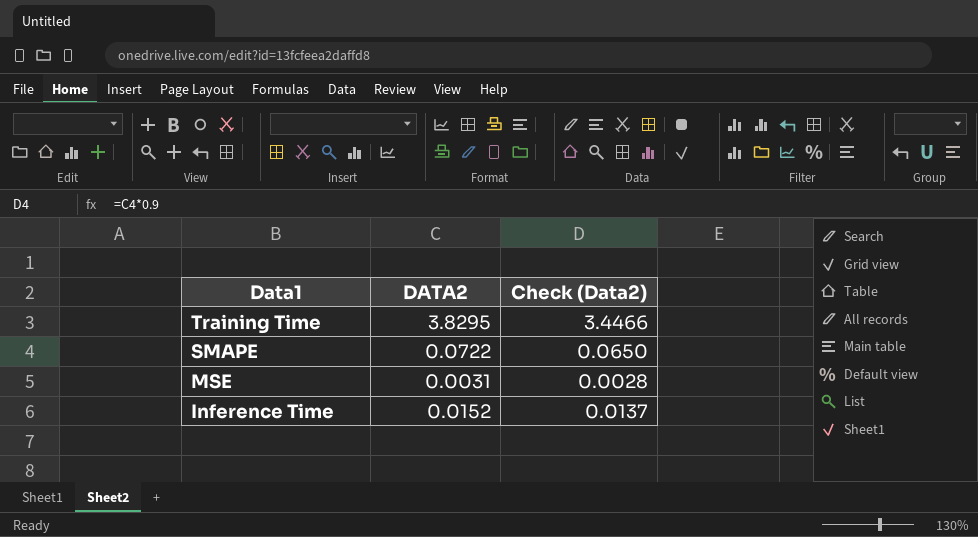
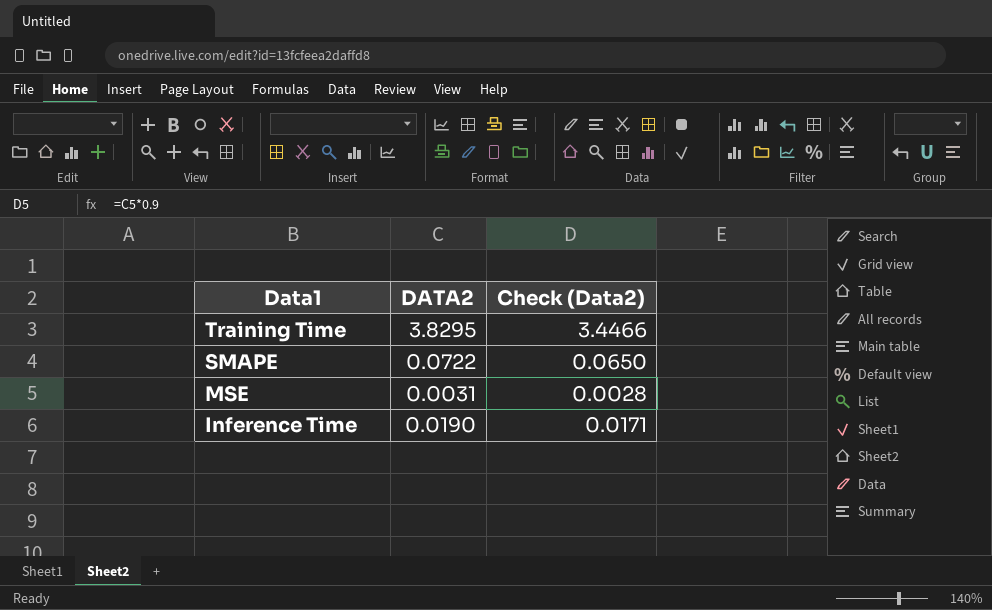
Inference Time | DATA2: 0.0152 -> 0.0190
Inference Time | Check (Data2): 0.0137 -> 0.0171

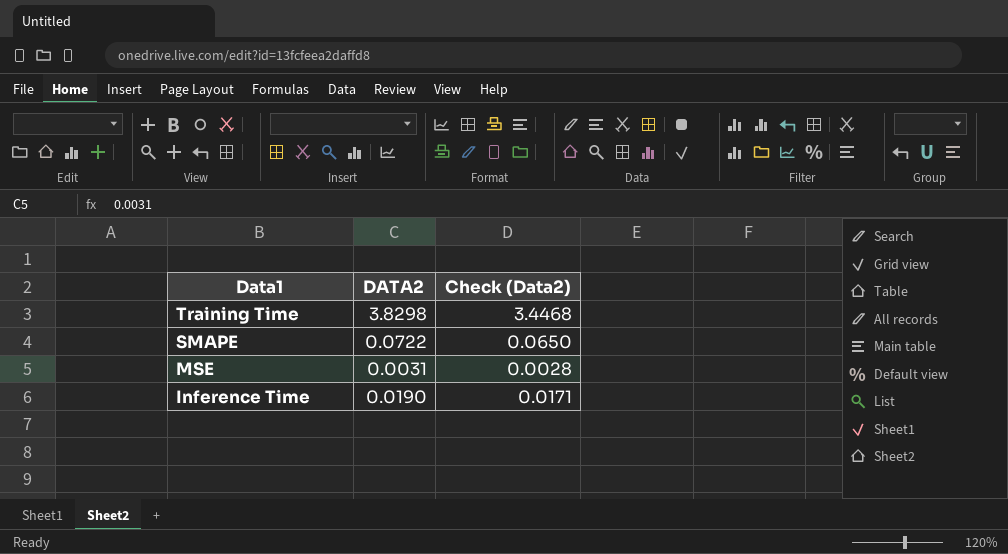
Training Time | DATA2: 3.8295 -> 3.8298
Training Time | Check (Data2): 3.4466 -> 3.4468

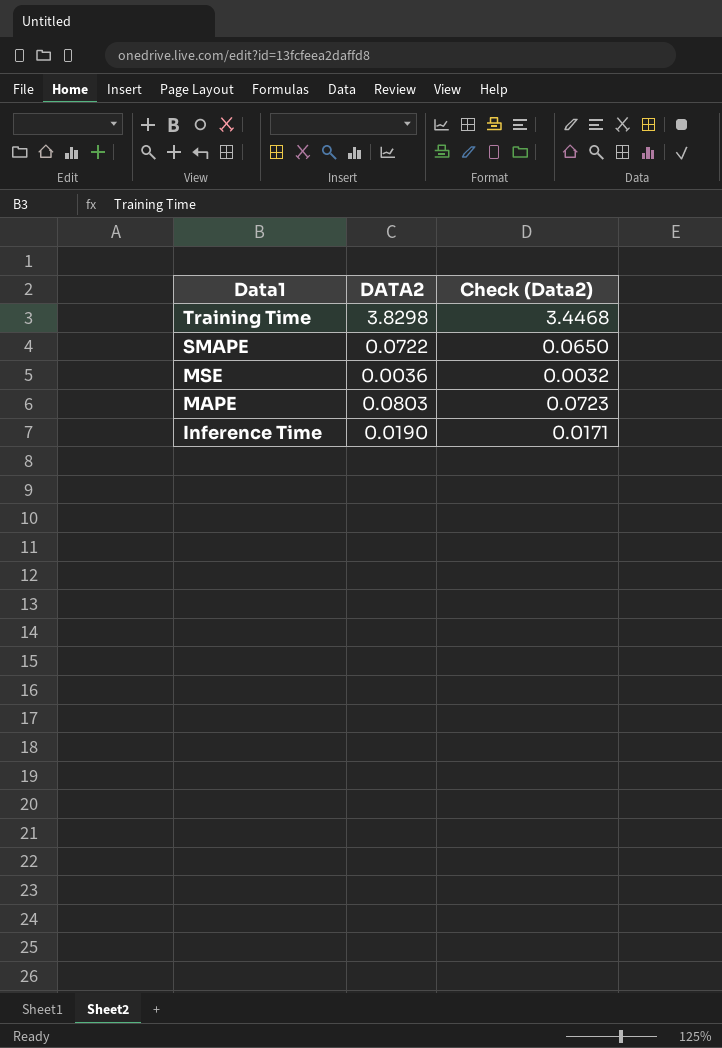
MSE | DATA2: 0.0031 -> 0.0036
MSE | Check (Data2): 0.0028 -> 0.0032
row MAPE: none -> 0.0803 | 0.0723

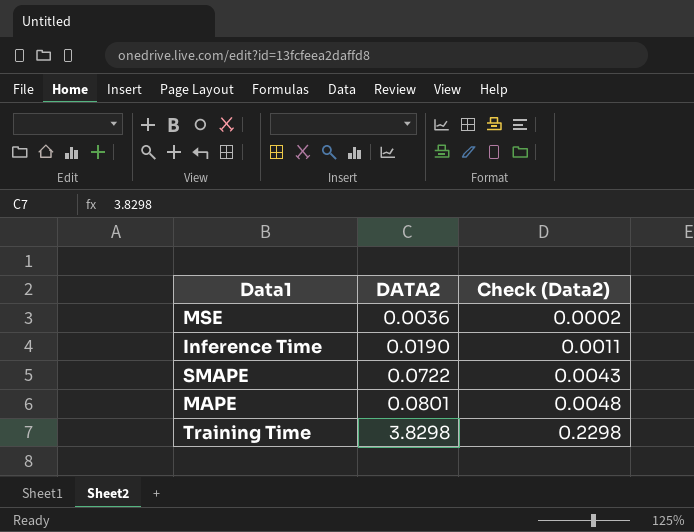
row order: Data1 descending -> DATA2 ascending
column Check (Data2) | formula: [DATA2] * 0.9 -> [DATA2] * 0.06
MAPE | DATA2: 0.0803 -> 0.0801

